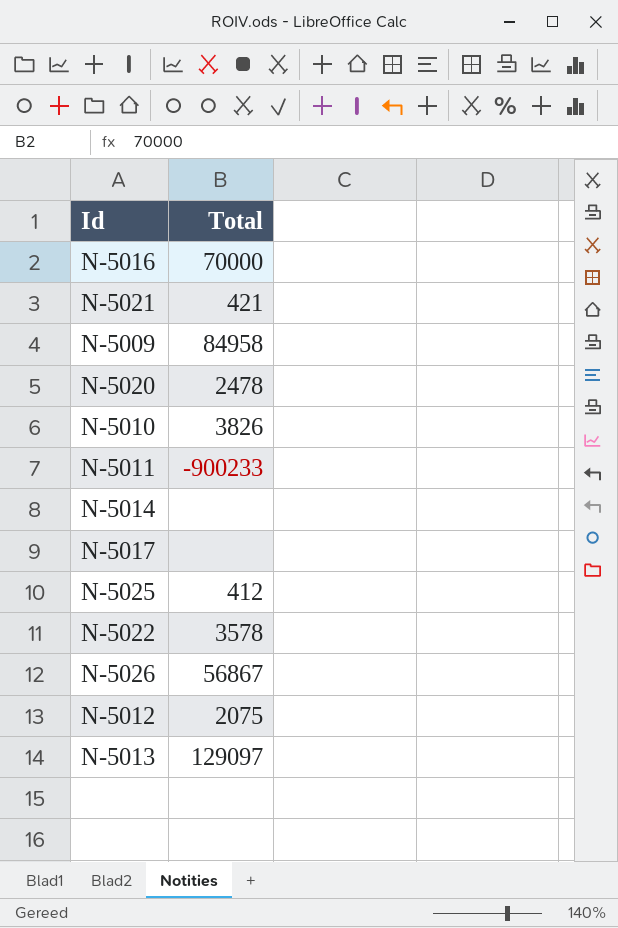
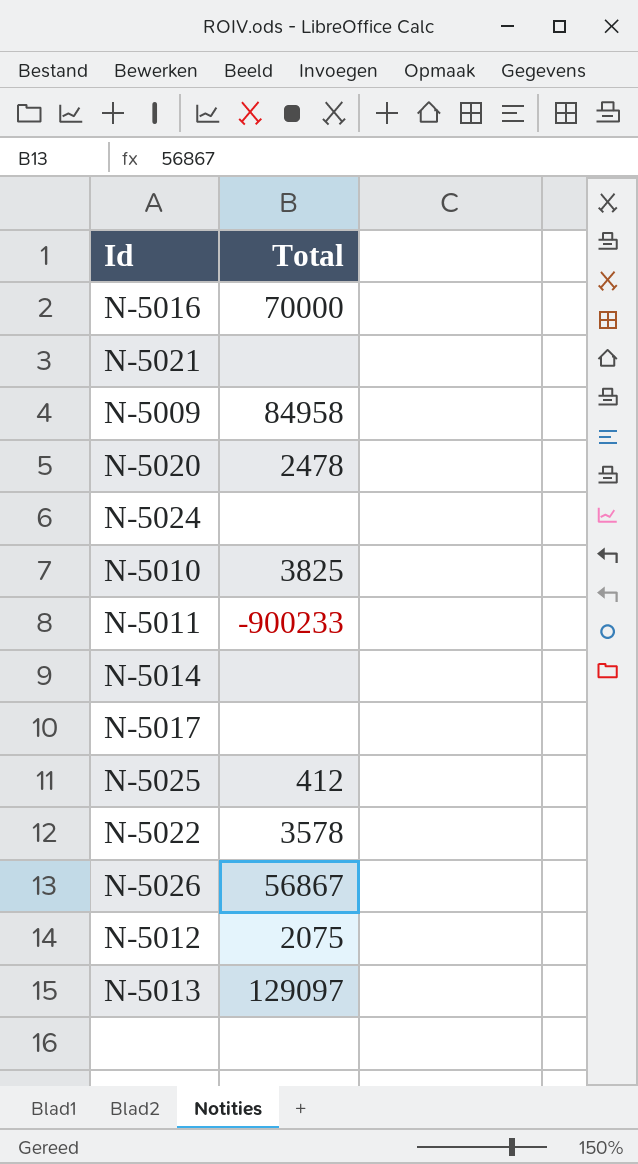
N-5021 | Total: 421 -> none
row N-5024: none -> none
N-5010 | Total: 3826 -> 3825

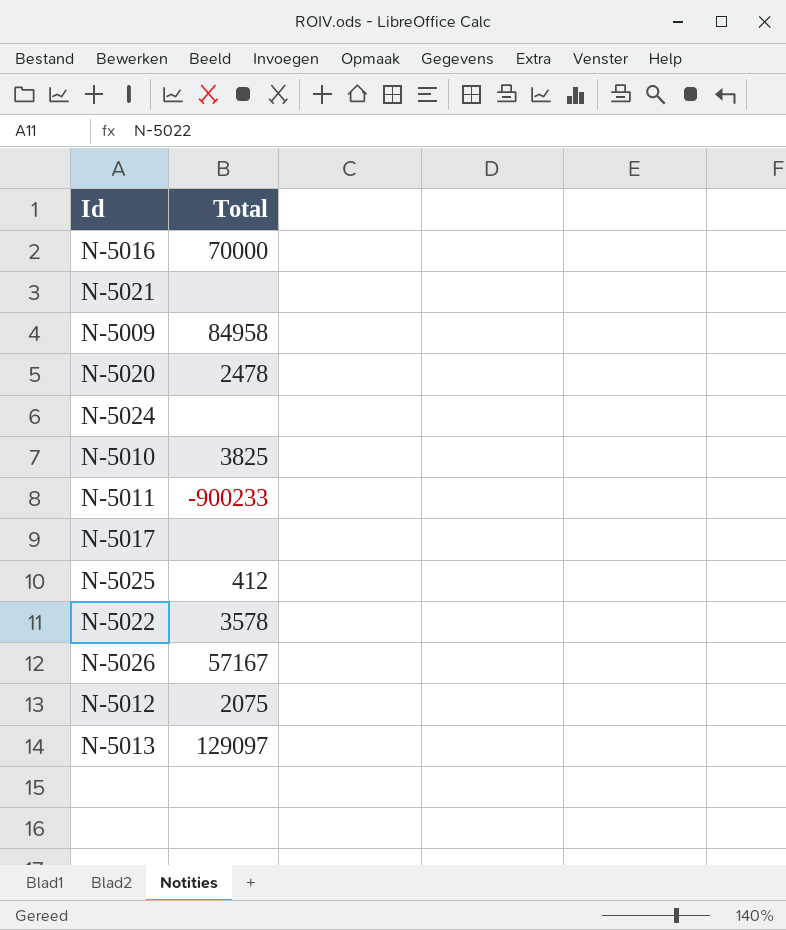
row N-5014: none -> none
N-5026 | Total: 56867 -> 57167

